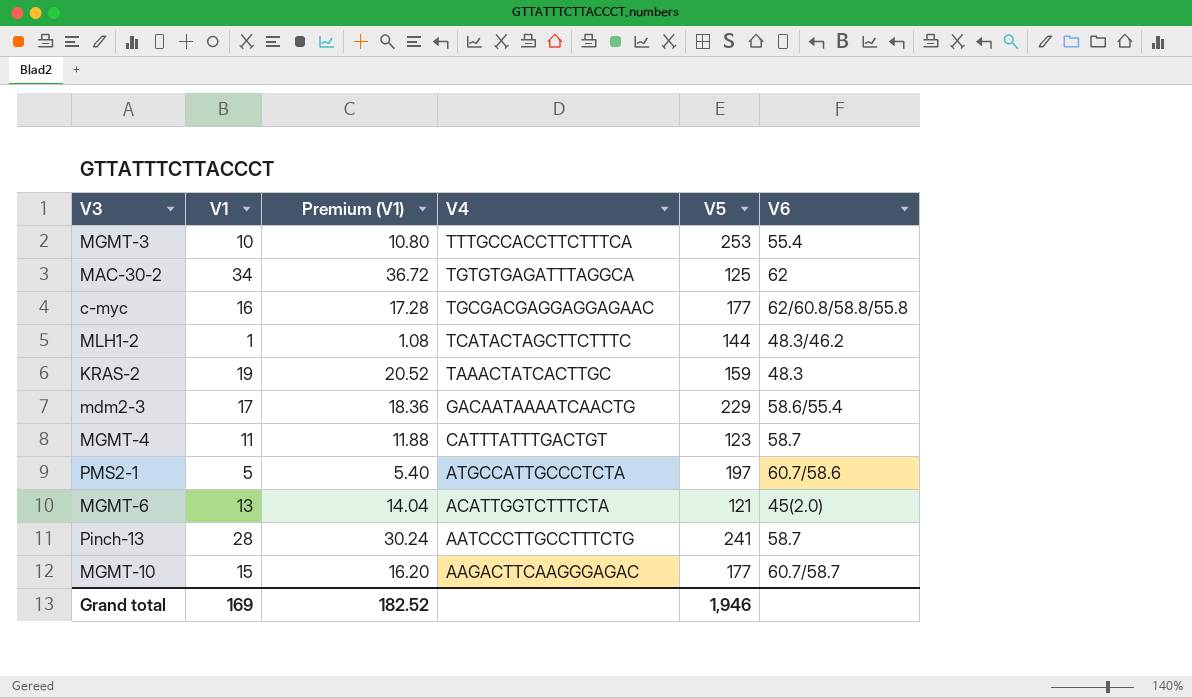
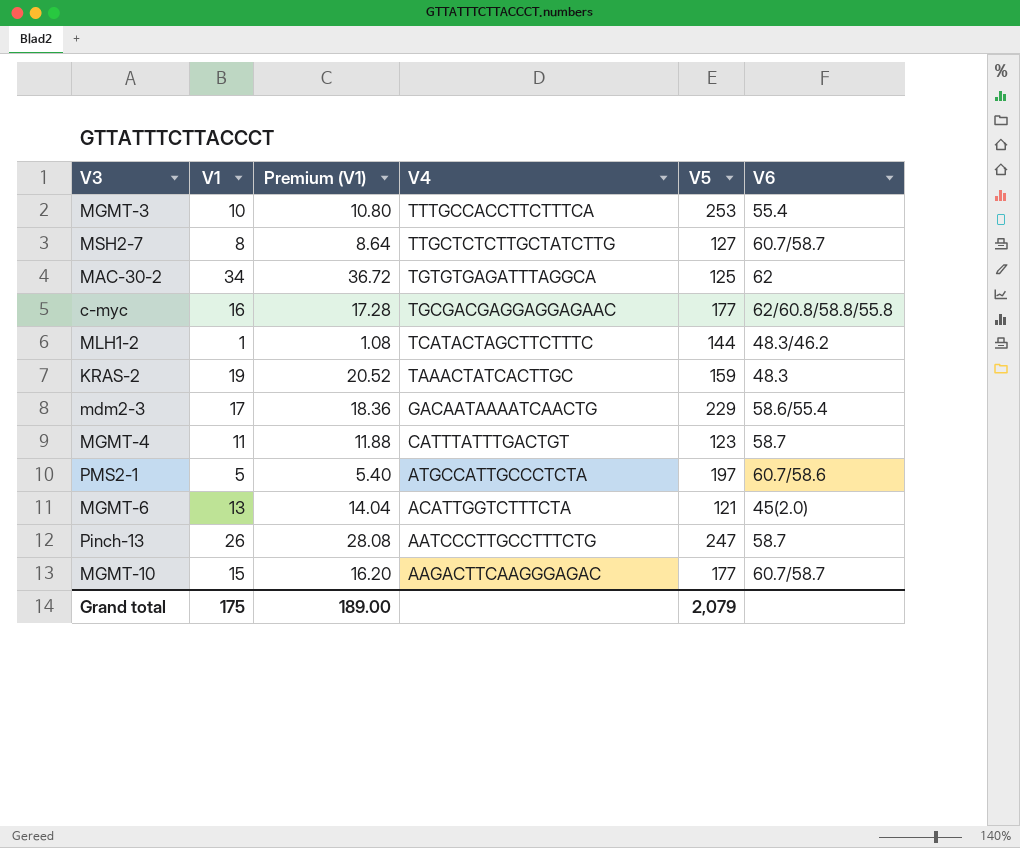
row MSH2-7: none -> 8 | 8.64 | TTGCTCTCTTGCTATCTTG | 127 | 60.7/58.7
Pinch-13 | V1: 28 -> 26
Pinch-13 | Premium (V1): 30.24 -> 28.08
Pinch-13 | V5: 241 -> 247
Grand total | V1: 169 -> 175
Grand total | Premium (V1): 182.52 -> 189.00
Grand total | V5: 1,946 -> 2,079

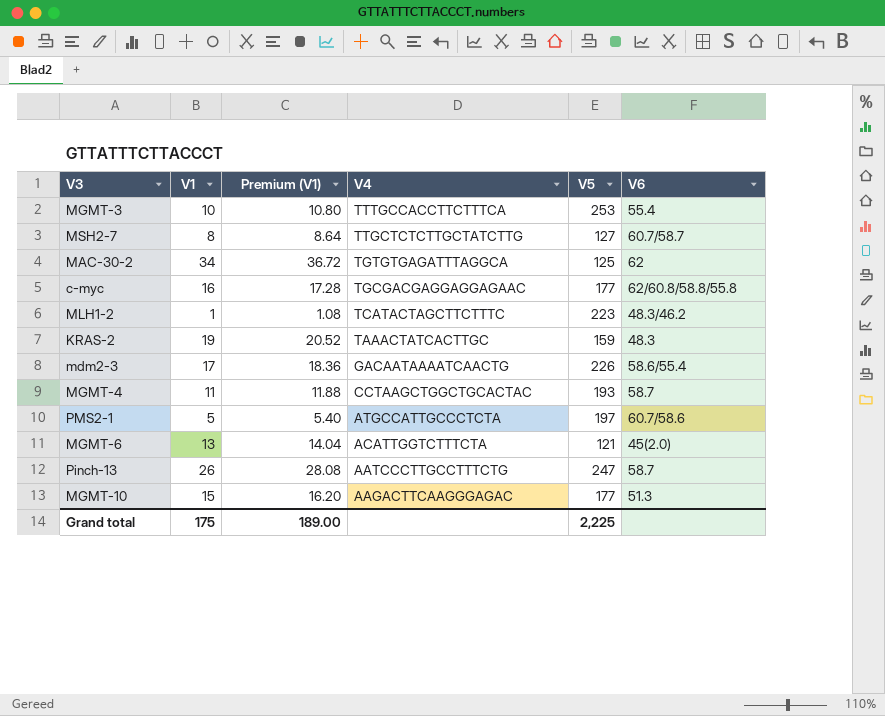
MLH1-2 | V5: 144 -> 223
mdm2-3 | V5: 229 -> 226
MGMT-4 | V4: CATTTATTTGACTGT -> CCTAAGCTGGCTGCACTAC
MGMT-4 | V5: 123 -> 193
MGMT-10 | V6: 60.7/58.7 -> 51.3
Grand total | V5: 2,079 -> 2,225

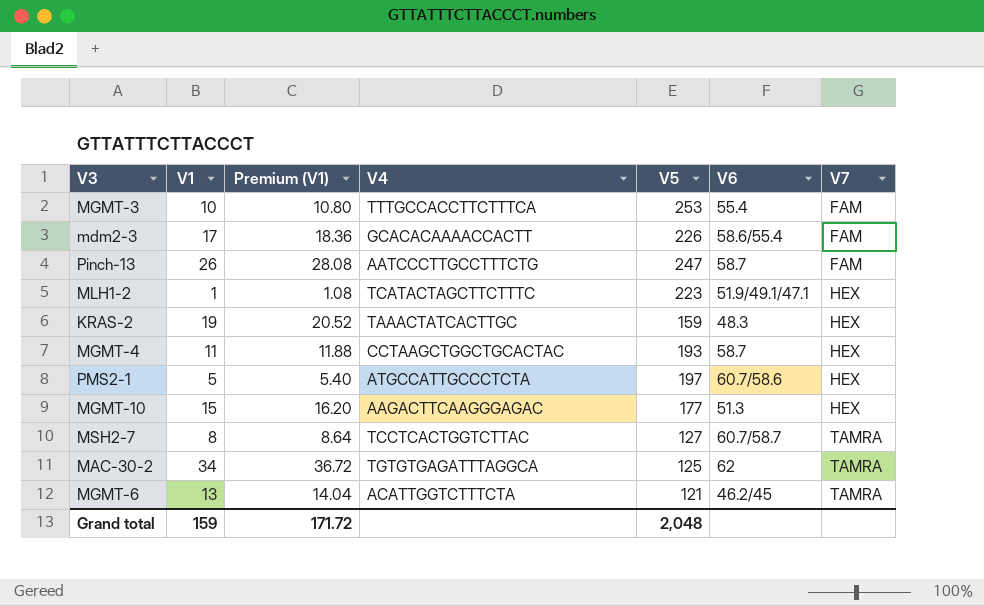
row order: V4 descending -> V7 ascending
column V7 | position: none -> 7
row c-myc: 16 | 17.28 | TGCGACGAGGAGGAGAAC | 177 | 62/60.8/58.8/55.8 -> none
mdm2-3 | V4: GACAATAAAATCAACTG -> GCACACAAAACCACTT
MLH1-2 | V6: 48.3/46.2 -> 51.9/49.1/47.1
MSH2-7 | V4: TTGCTCTCTTGCTATCTTG -> TCCTCACTGGTCTTAC
MGMT-6 | V6: 45(2.0) -> 46.2/45
Grand total | V1: 175 -> 159
Grand total | Premium (V1): 189.00 -> 171.72
Grand total | V5: 2,225 -> 2,048

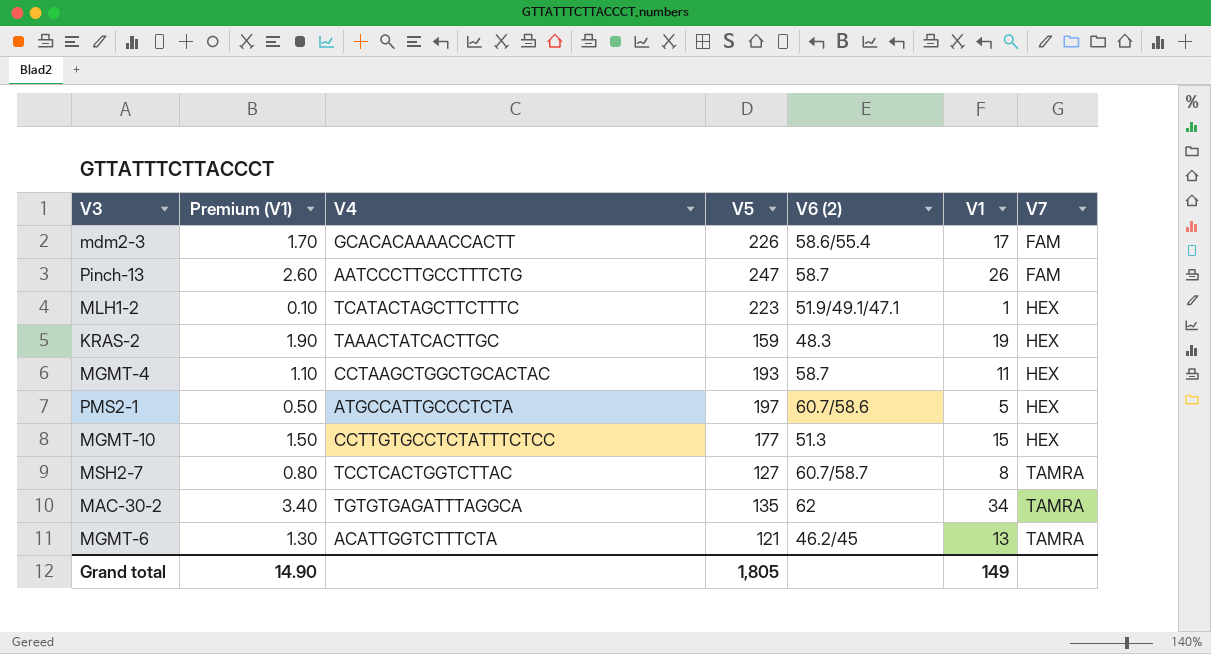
column Premium (V1) | formula: [V1] * 1.08 -> [V1] * 0.1
column name: V6 -> V6 (2)
column V1 | position: 2 -> 6
row MGMT-3: 10 | 10.80 | TTTGCCACCTTCTTTCA | 253 | 55.4 | FAM -> none
MGMT-10 | V4: AAGACTTCAAGGGAGAC -> CCTTGTGCCTCTATTTCTCC
MAC-30-2 | V5: 125 -> 135
Grand total | Premium (V1): 171.72 -> 14.90
Grand total | V5: 2,048 -> 1,805
Grand total | V1: 159 -> 149

